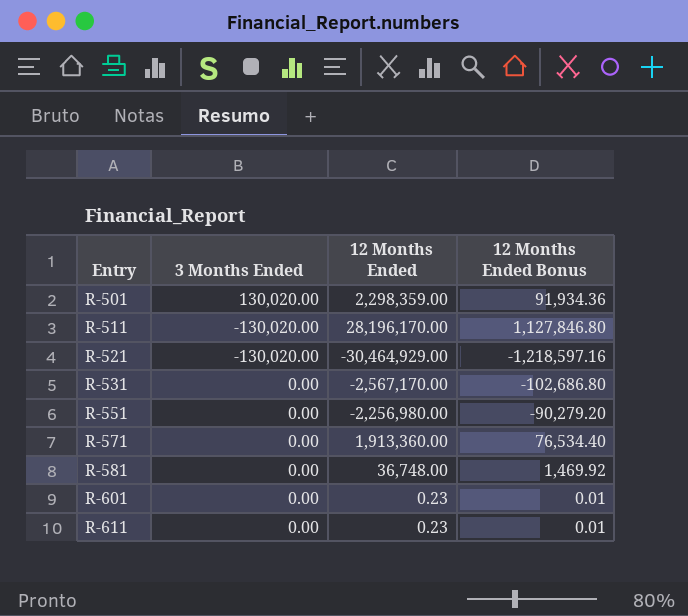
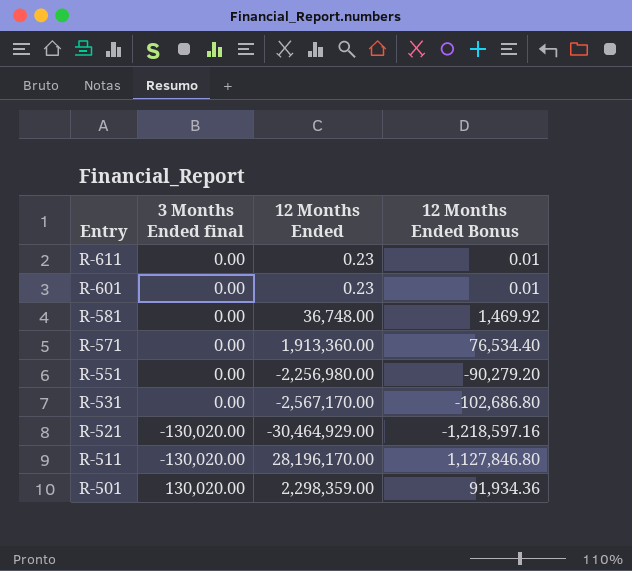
row order: Entry ascending -> Entry descending
column name: 3 Months Ended -> 3 Months Ended final

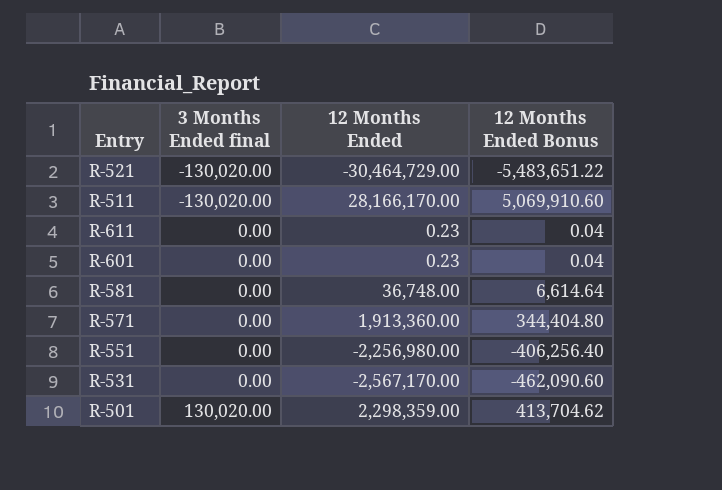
row order: Entry descending -> 3 Months Ended final ascending
column 12 Months Ended Bonus | formula: [12 Months Ended] * 0.04 -> [12 Months Ended] * 0.18
R-521 | 12 Months Ended: -30,464,929.00 -> -30,464,729.00
R-511 | 12 Months Ended: 28,196,170.00 -> 28,166,170.00

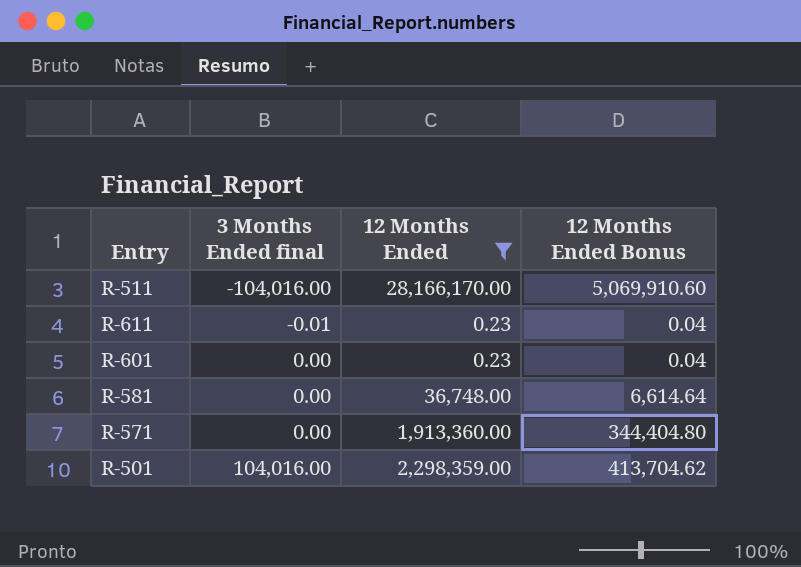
filter: none -> 12 Months Ended >= 0.23
R-511 | 3 Months Ended final: -130,020.00 -> -104,016.00
R-611 | 3 Months Ended final: 0.00 -> -0.01
R-501 | 3 Months Ended final: 130,020.00 -> 104,016.00

